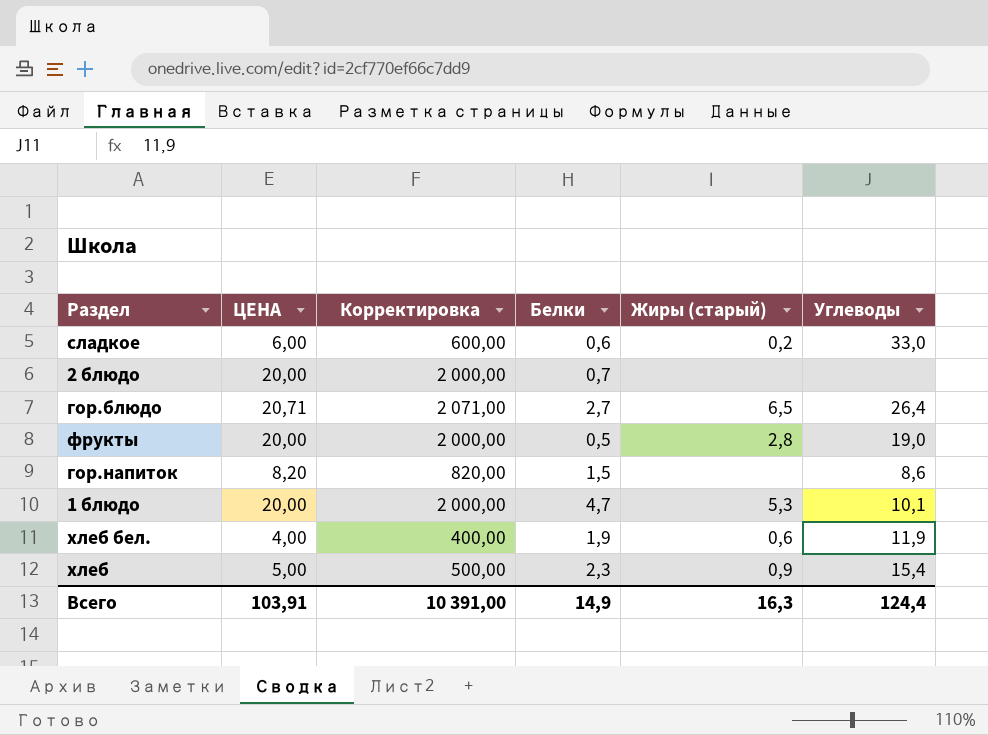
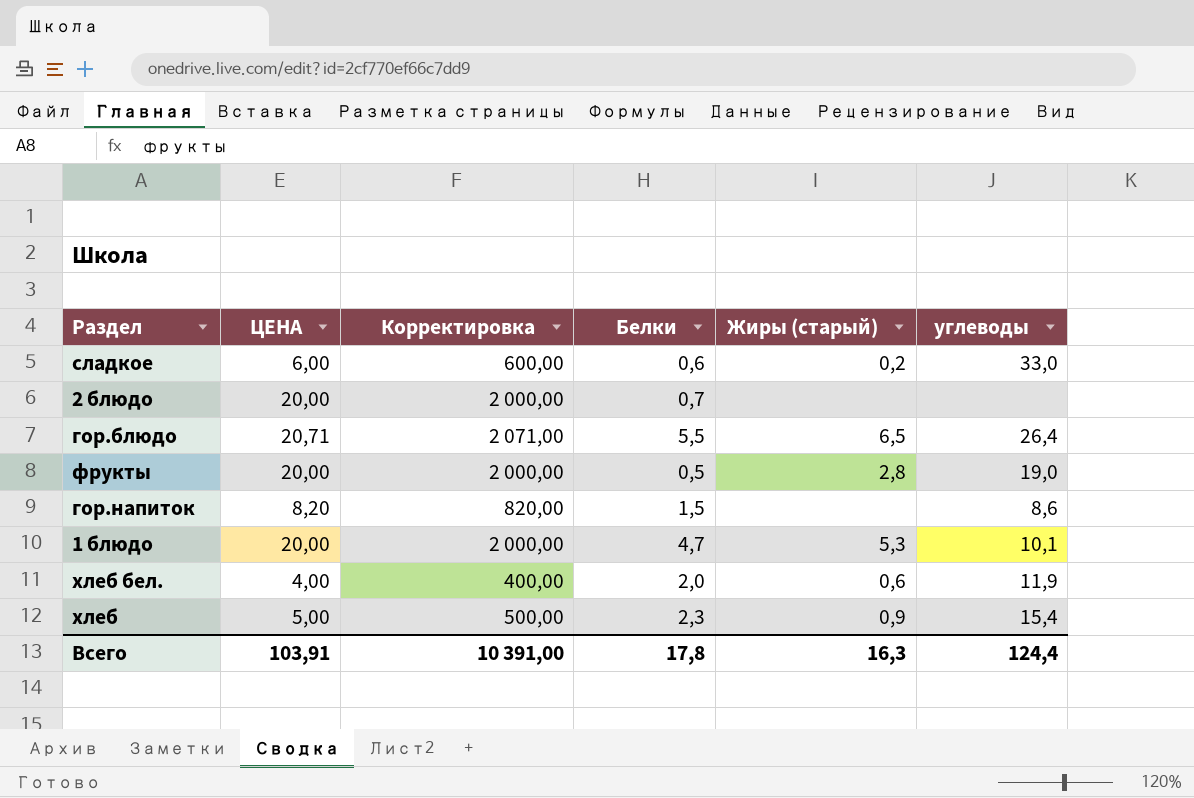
column name: Углеводы -> углеводы
гор.блюдо | Белки: 2,7 -> 5,5
хлеб бел. | Белки: 1,9 -> 2,0
Всего | Белки: 14,9 -> 17,8

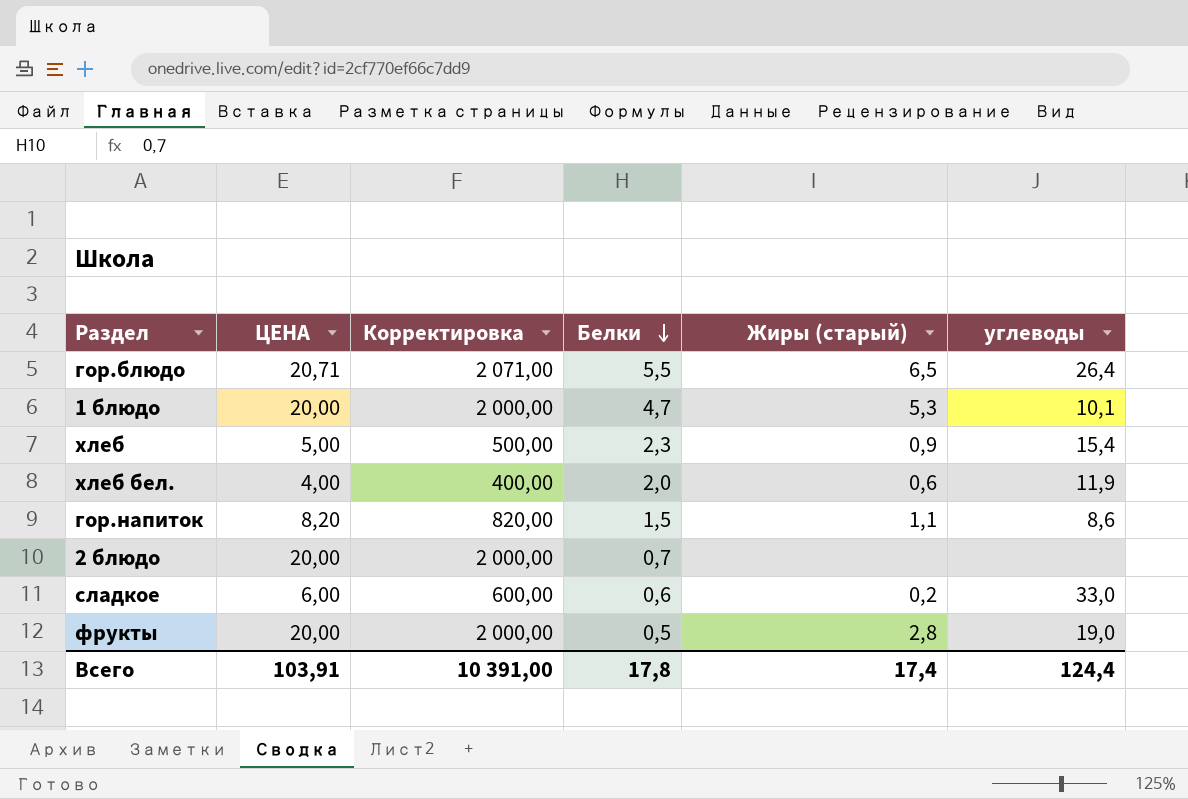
row order: none -> Белки descending
гор.напиток | Жиры (старый): none -> 1,1
Всего | Жиры (старый): 16,3 -> 17,4

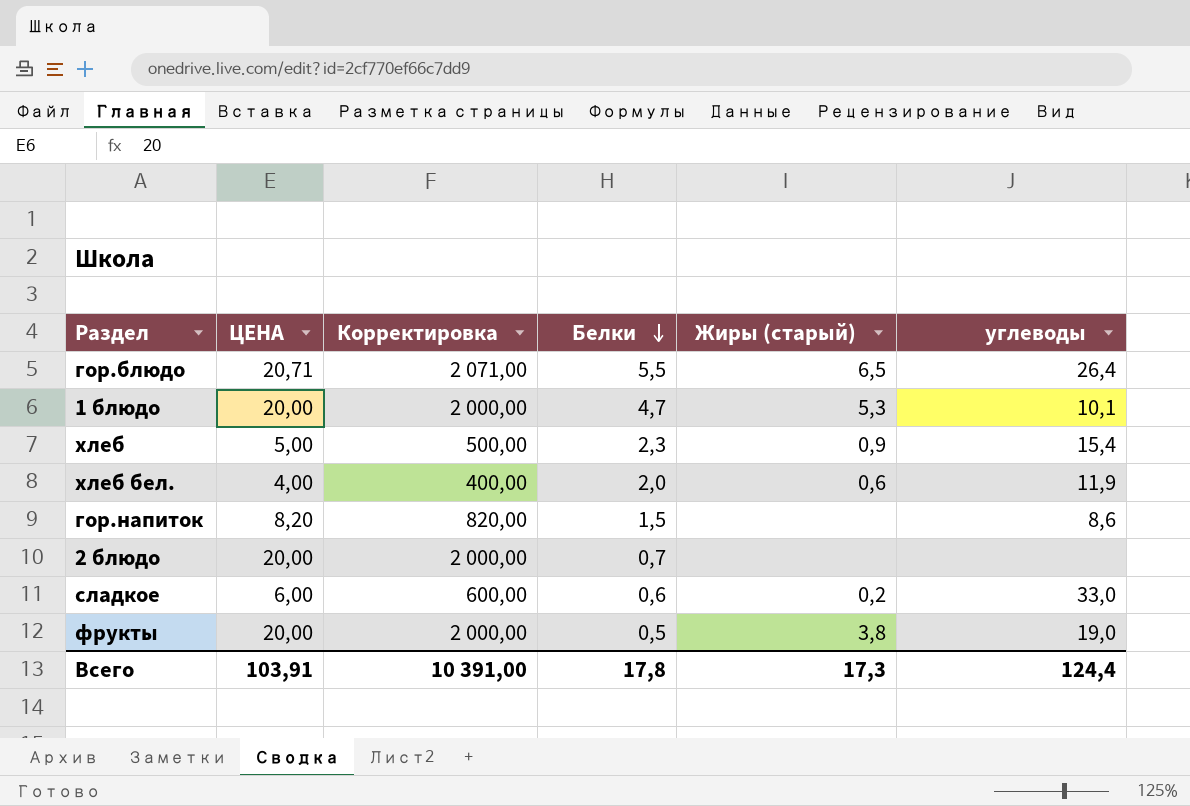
гор.напиток | Жиры (старый): 1,1 -> none
фрукты | Жиры (старый): 2,8 -> 3,8
Всего | Жиры (старый): 17,4 -> 17,3

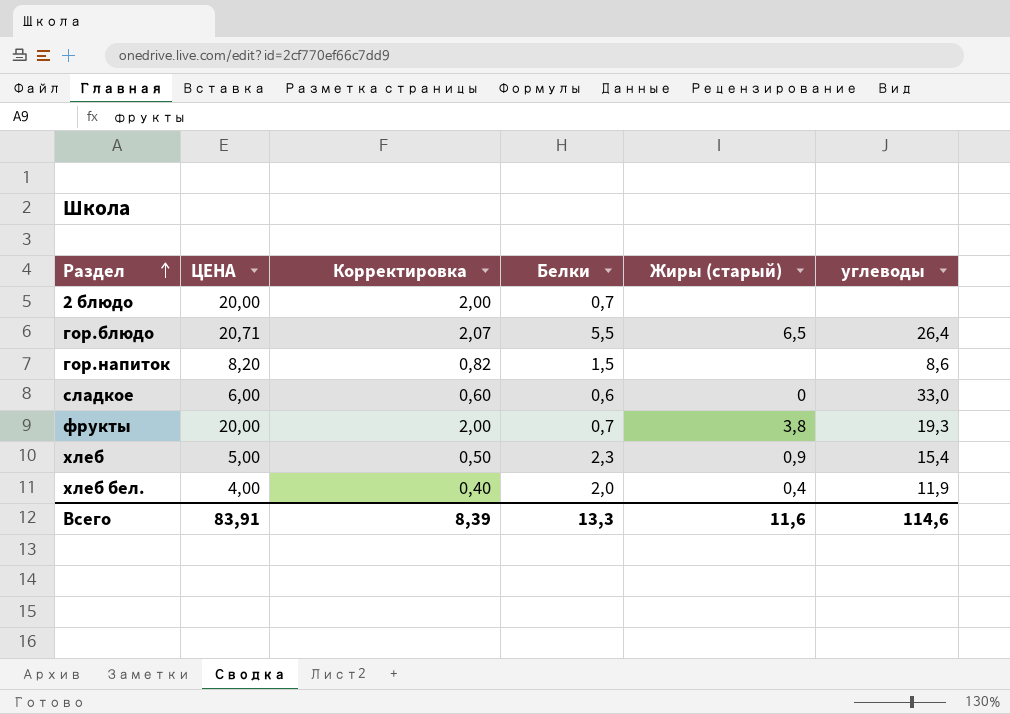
row order: Белки descending -> Раздел ascending
column Корректировка | formula: [ЦЕНА] * 100 -> [ЦЕНА] * 0,1
row 1 блюдо: 20,00 | 2 000,00 | 4,7 | 5,3 | 10,1 -> none
сладкое | Жиры (старый): 0,2 -> 0
фрукты | Белки: 0,5 -> 0,7
фрукты | углеводы: 19,0 -> 19,3
хлеб бел. | Жиры (старый): 0,6 -> 0,4
Всего | ЦЕНА: 103,91 -> 83,91
Всего | Корректировка: 10 391,00 -> 8,39
Всего | Белки: 17,8 -> 13,3
Всего | Жиры (старый): 17,3 -> 11,6
Всего | углеводы: 124,4 -> 114,6

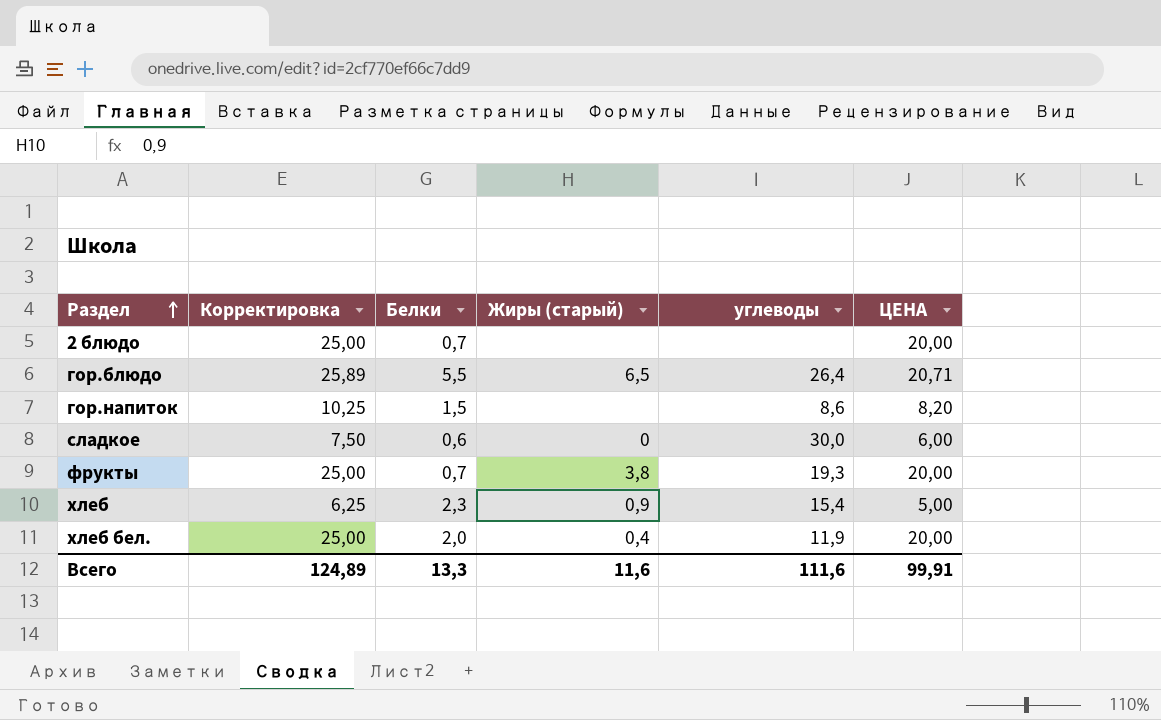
column Корректировка | formula: [ЦЕНА] * 0,1 -> [ЦЕНА] * 1,25
column ЦЕНА | position: 2 -> 6
сладкое | углеводы: 33,0 -> 30,0
хлеб бел. | ЦЕНА: 4,00 -> 20,00
Всего | Корректировка: 8,39 -> 124,89
Всего | углеводы: 114,6 -> 111,6
Всего | ЦЕНА: 83,91 -> 99,91

